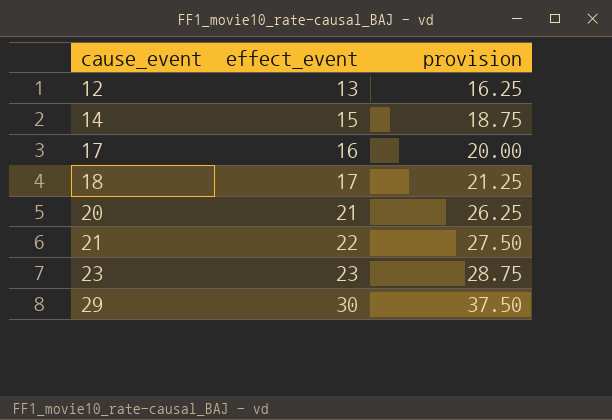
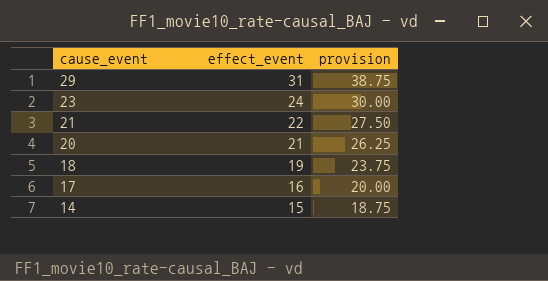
row order: cause_event ascending -> cause_event descending
row 12: 13 | 16.25 -> none
29 | effect_event: 30 -> 31
29 | provision: 37.50 -> 38.75
23 | effect_event: 23 -> 24
23 | provision: 28.75 -> 30.00
18 | effect_event: 17 -> 19
18 | provision: 21.25 -> 23.75

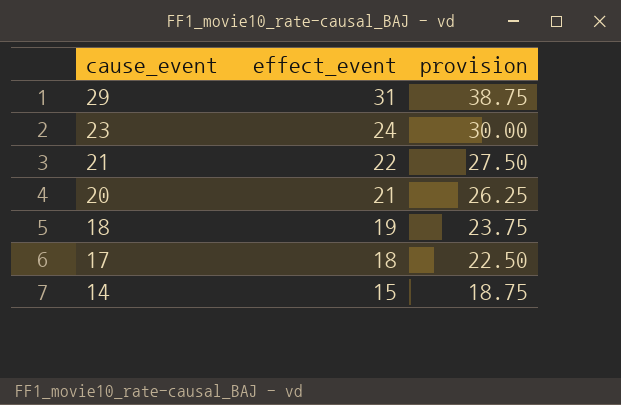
17 | effect_event: 16 -> 18
17 | provision: 20.00 -> 22.50

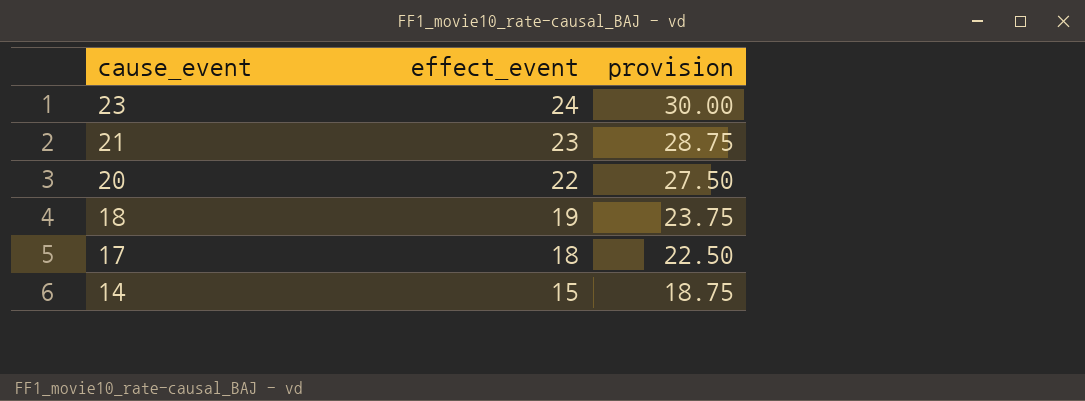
row 29: 31 | 38.75 -> none
21 | effect_event: 22 -> 23
21 | provision: 27.50 -> 28.75
20 | effect_event: 21 -> 22
20 | provision: 26.25 -> 27.50

